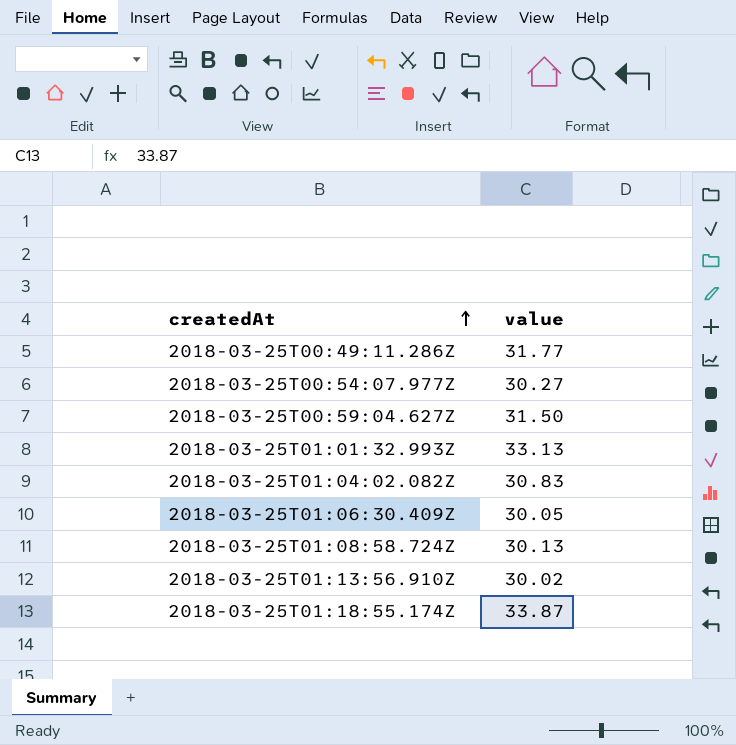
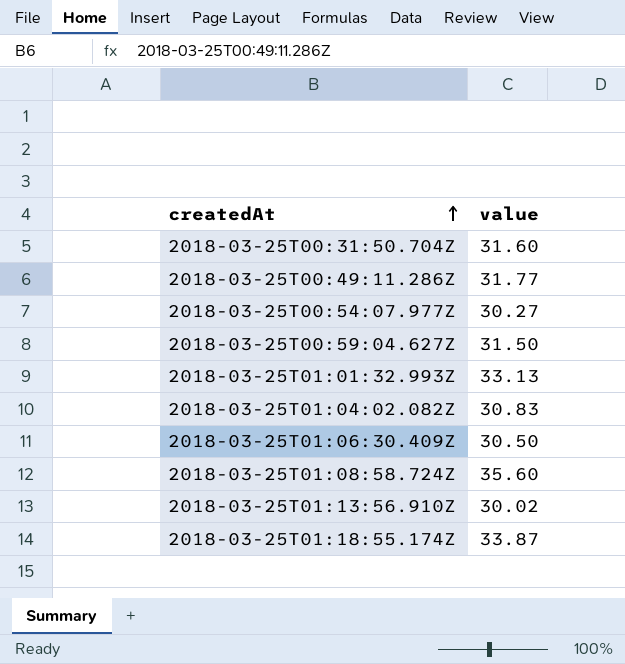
row 2018-03-25T00:31:50.704Z: none -> 31.60
2018-03-25T01:06:30.409Z | value: 30.05 -> 30.50
2018-03-25T01:08:58.724Z | value: 30.13 -> 35.60

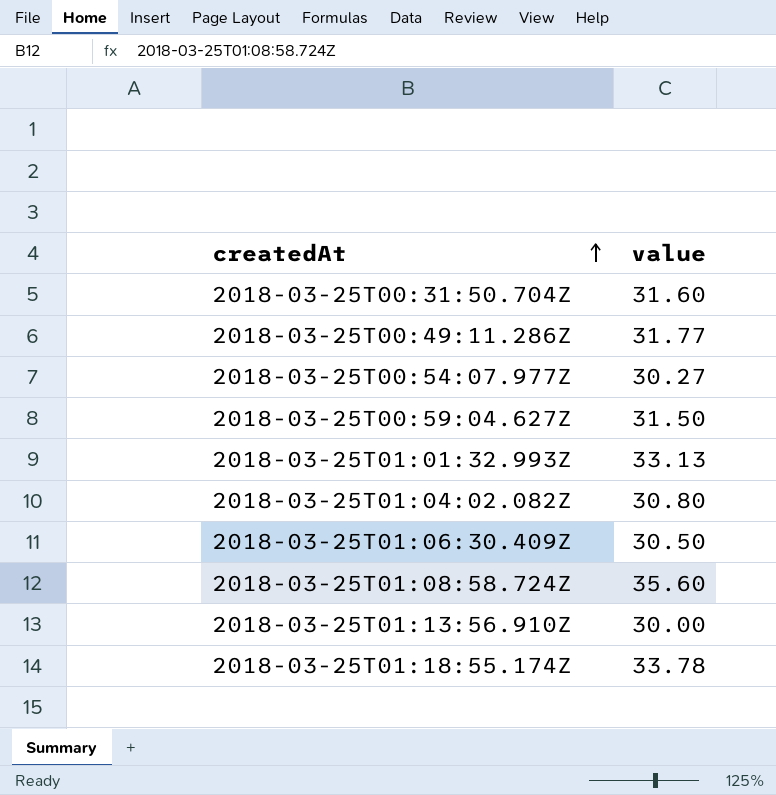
2018-03-25T01:04:02.082Z | value: 30.83 -> 30.80
2018-03-25T01:13:56.910Z | value: 30.02 -> 30.00
2018-03-25T01:18:55.174Z | value: 33.87 -> 33.78

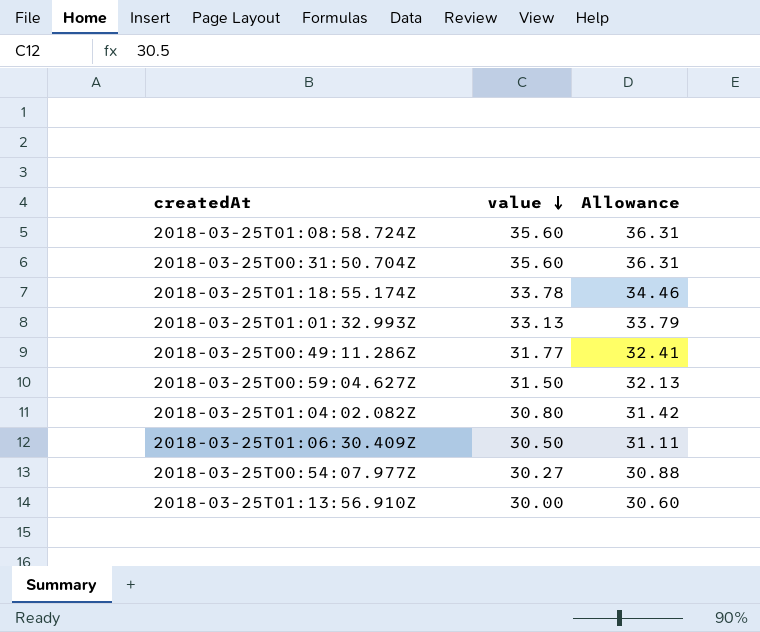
row order: createdAt ascending -> value descending
column Allowance | formula: none -> [value] * 1.02
2018-03-25T00:31:50.704Z | value: 31.60 -> 35.60

